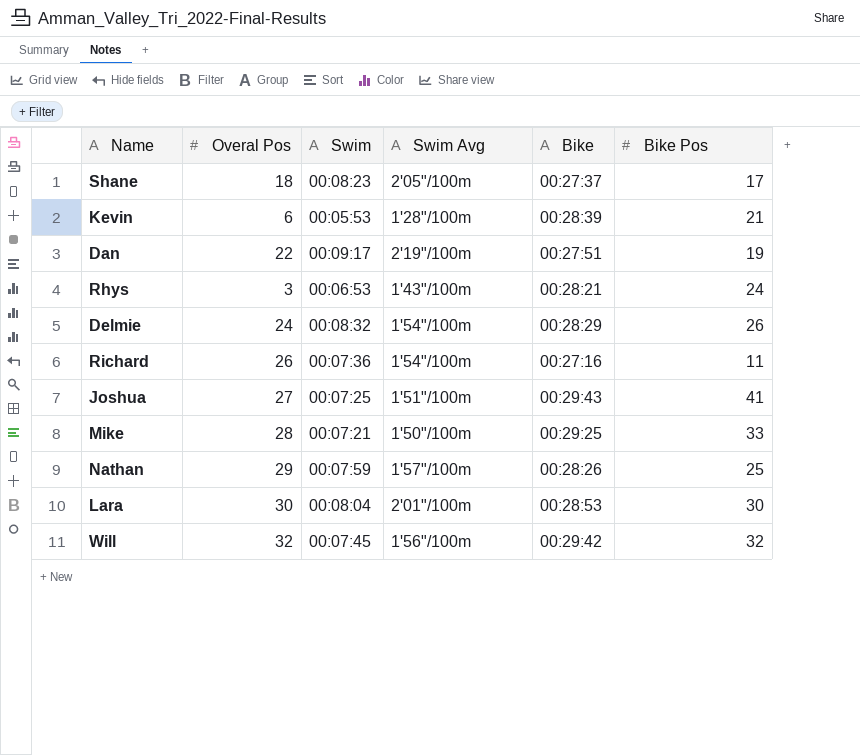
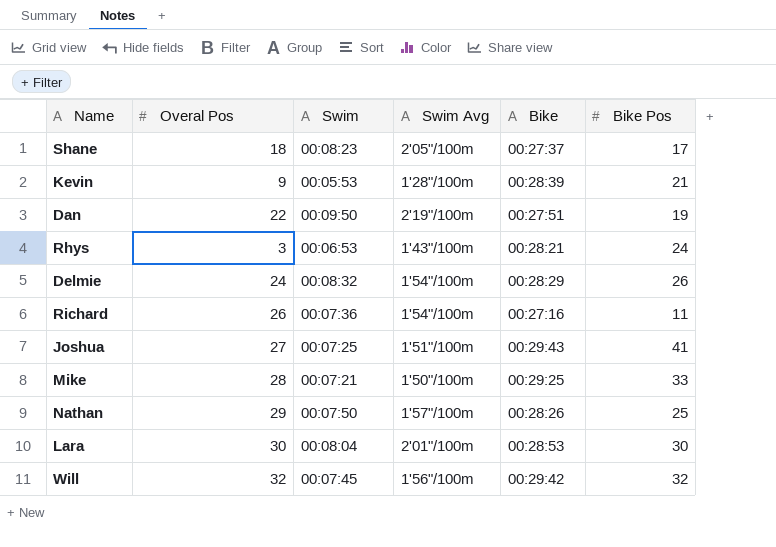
Kevin | Overal Pos: 6 -> 9
Dan | Swim: 00:09:17 -> 00:09:50
Nathan | Swim: 00:07:59 -> 00:07:50

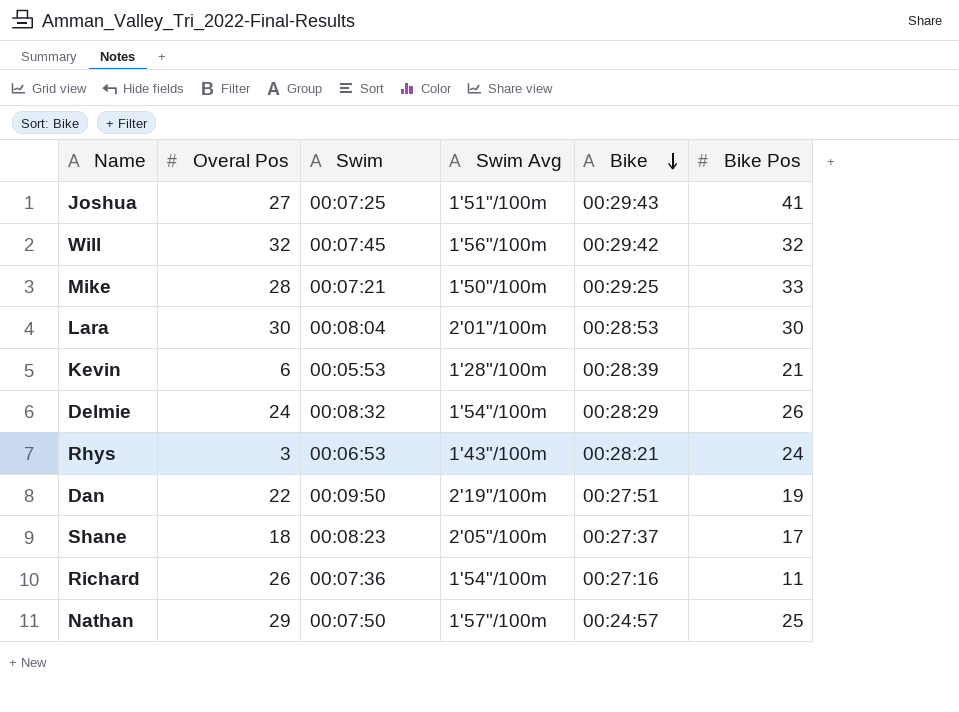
row order: none -> Bike descending
Kevin | Overal Pos: 9 -> 6
Nathan | Bike: 00:28:26 -> 00:24:57

